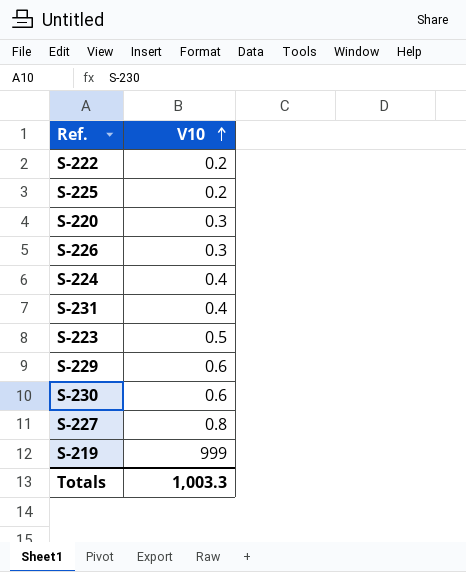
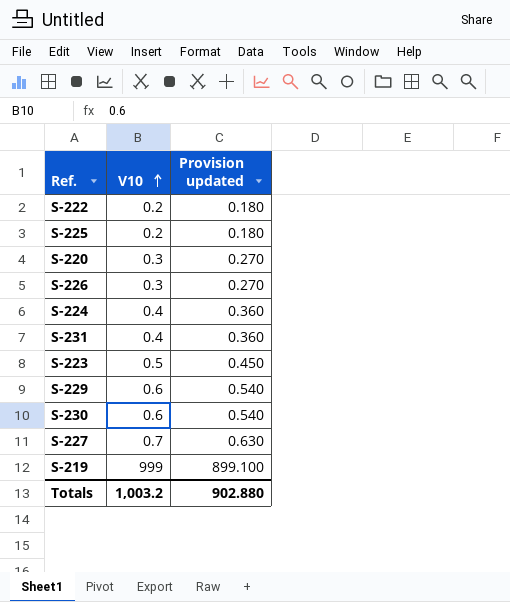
column Provision updated | formula: none -> [V10] * 0.9
S-227 | V10: 0.8 -> 0.7
Totals | V10: 1,003.3 -> 1,003.2

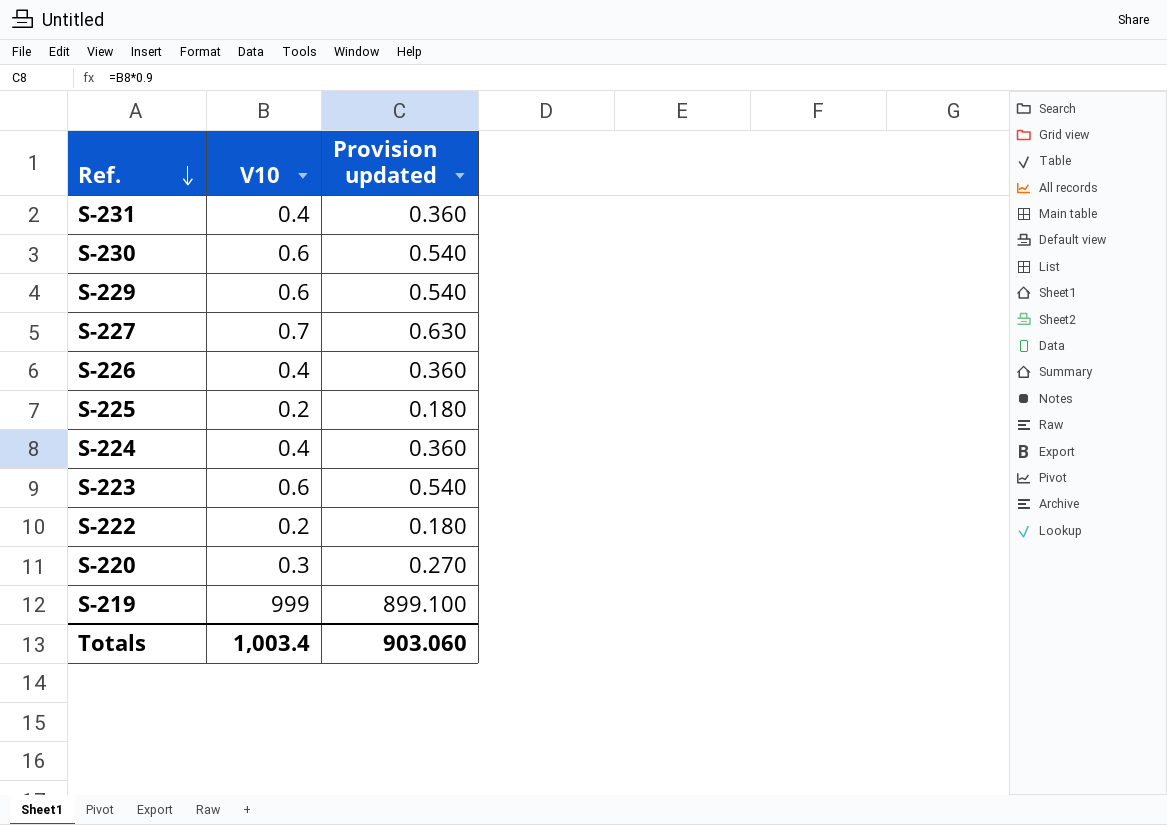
row order: V10 ascending -> Ref. descending
S-226 | V10: 0.3 -> 0.4
S-226 | Provision updated: 0.270 -> 0.360
S-223 | V10: 0.5 -> 0.6
S-223 | Provision updated: 0.450 -> 0.540
Totals | V10: 1,003.2 -> 1,003.4
Totals | Provision updated: 902.880 -> 903.060

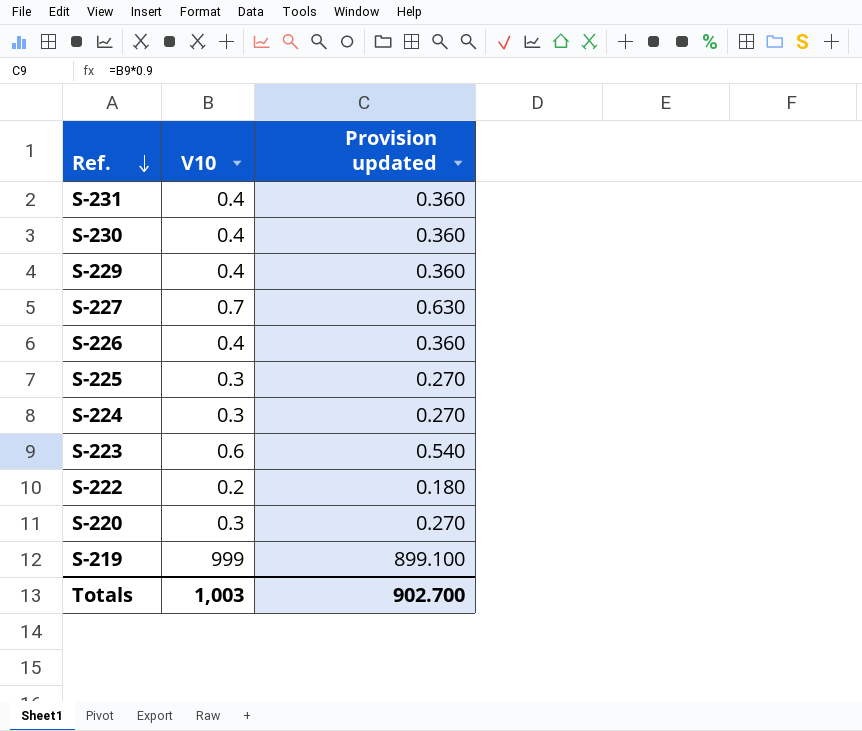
S-230 | V10: 0.6 -> 0.4
S-230 | Provision updated: 0.540 -> 0.360
S-229 | V10: 0.6 -> 0.4
S-229 | Provision updated: 0.540 -> 0.360
S-225 | V10: 0.2 -> 0.3
S-225 | Provision updated: 0.180 -> 0.270
S-224 | V10: 0.4 -> 0.3
S-224 | Provision updated: 0.360 -> 0.270
Totals | V10: 1,003.4 -> 1,003
Totals | Provision updated: 903.060 -> 902.700

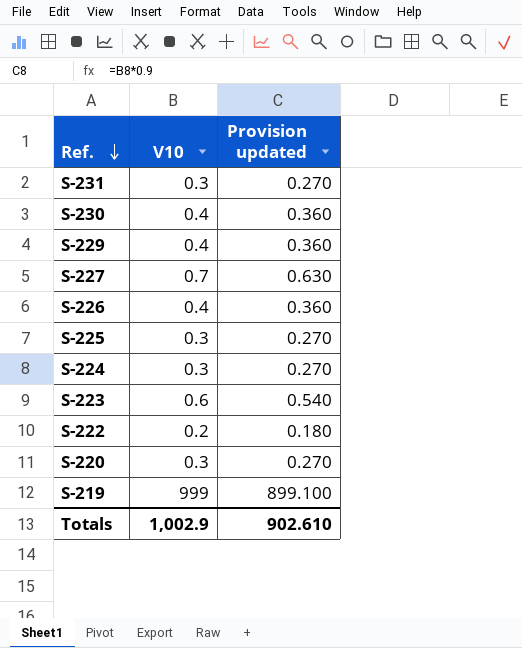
S-231 | V10: 0.4 -> 0.3
S-231 | Provision updated: 0.360 -> 0.270
Totals | V10: 1,003 -> 1,002.9
Totals | Provision updated: 902.700 -> 902.610

